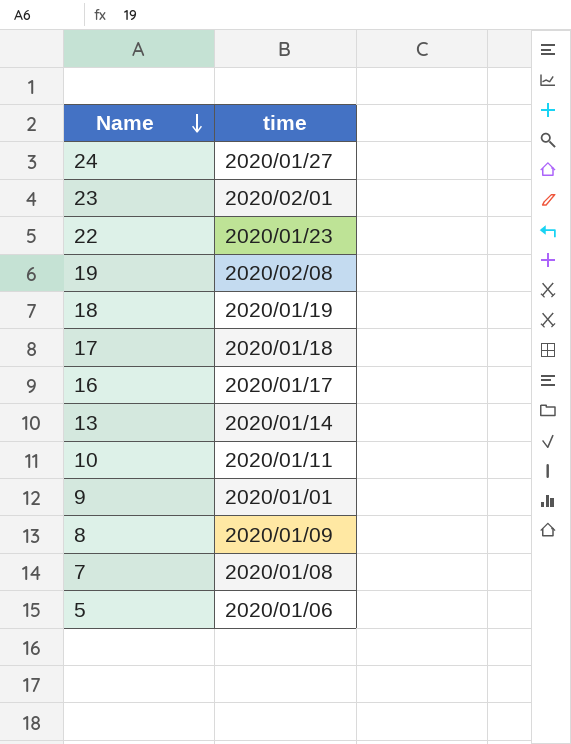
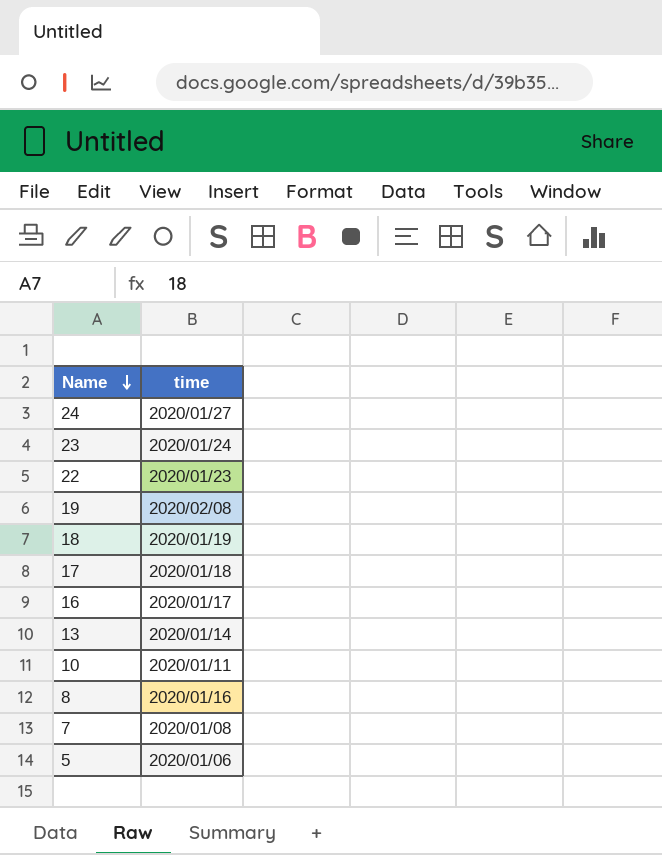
row 9: 2020/01/01 -> none
23 | time: 2020/02/01 -> 2020/01/24
8 | time: 2020/01/09 -> 2020/01/16

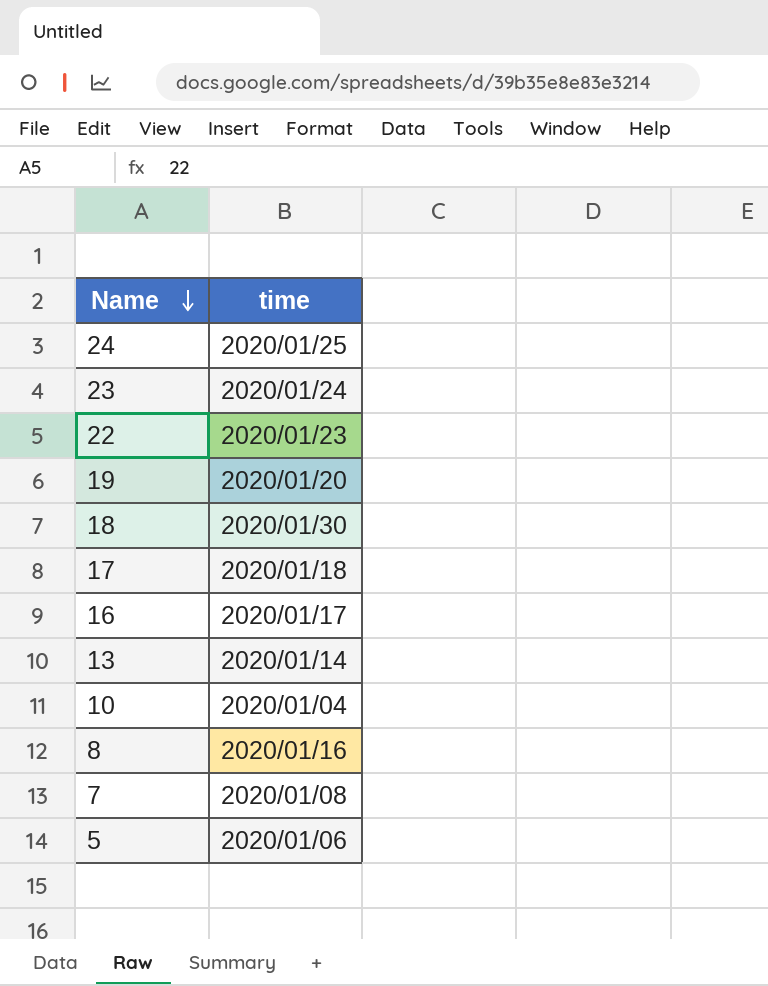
24 | time: 2020/01/27 -> 2020/01/25
19 | time: 2020/02/08 -> 2020/01/20
18 | time: 2020/01/19 -> 2020/01/30
10 | time: 2020/01/11 -> 2020/01/04

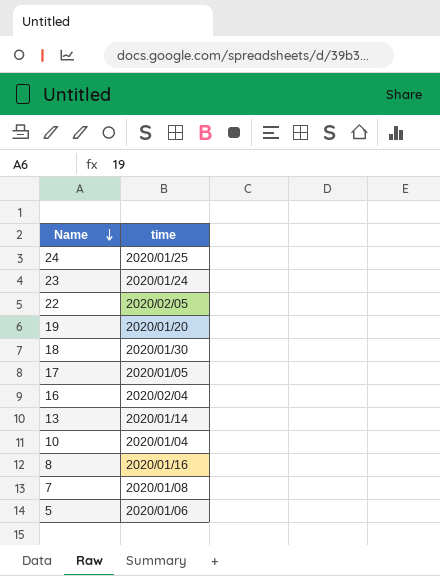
22 | time: 2020/01/23 -> 2020/02/05
17 | time: 2020/01/18 -> 2020/01/05
16 | time: 2020/01/17 -> 2020/02/04

